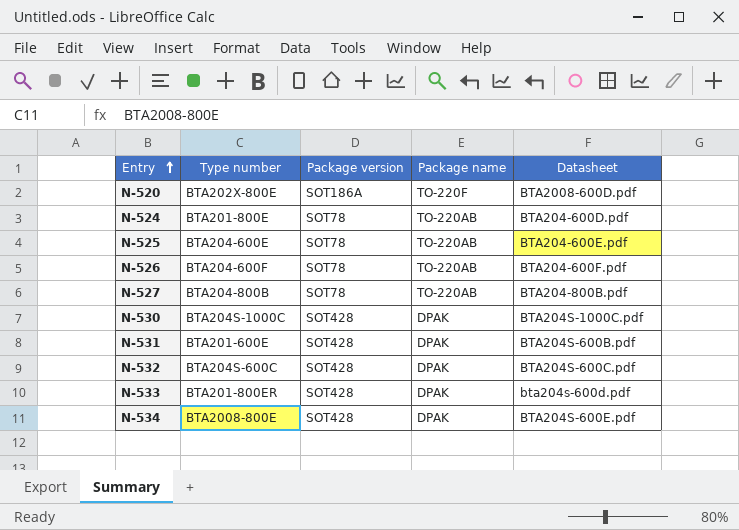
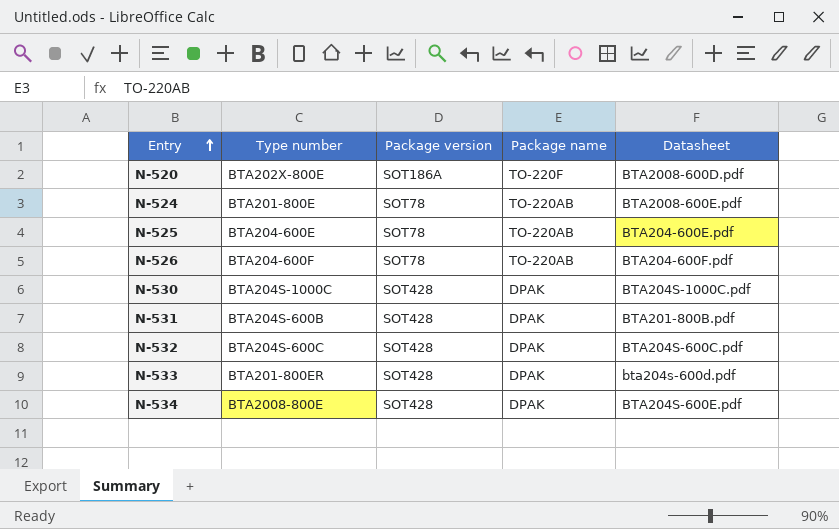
row N-527: BTA204-800B | SOT78 | TO-220AB | BTA204-800B.pdf -> none
N-524 | Datasheet: BTA204-600D.pdf -> BTA2008-600E.pdf
N-531 | Type number: BTA201-600E -> BTA204S-600B
N-531 | Datasheet: BTA204S-600B.pdf -> BTA201-800B.pdf

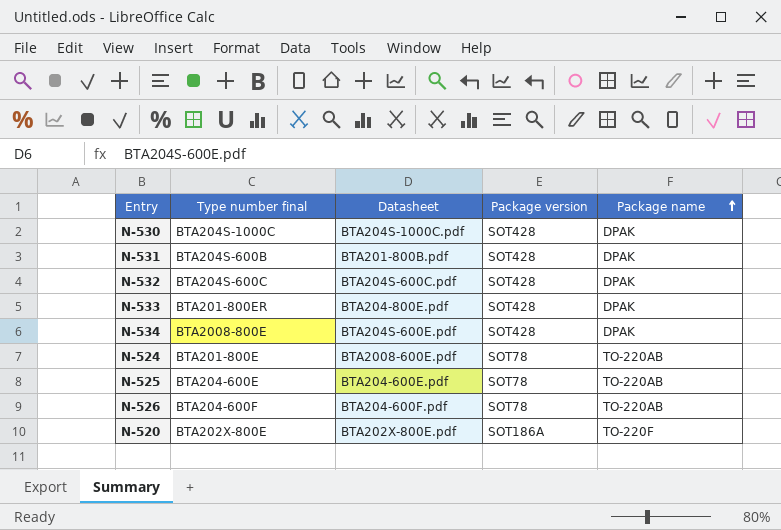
row order: Entry ascending -> Package name ascending
column name: Type number -> Type number final
column Datasheet | position: 5 -> 3
N-533 | Datasheet: bta204s-600d.pdf -> BTA204-800E.pdf
N-520 | Datasheet: BTA2008-600D.pdf -> BTA202X-800E.pdf

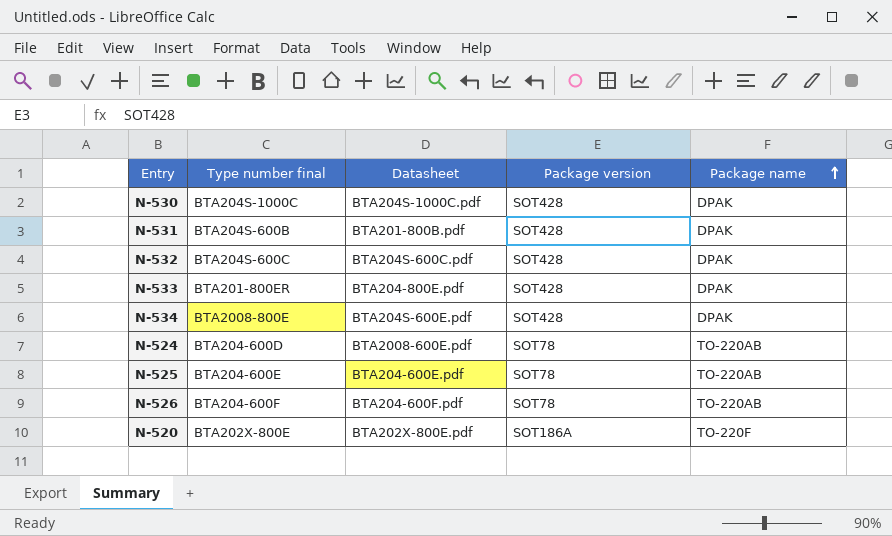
N-524 | Type number final: BTA201-800E -> BTA204-600D

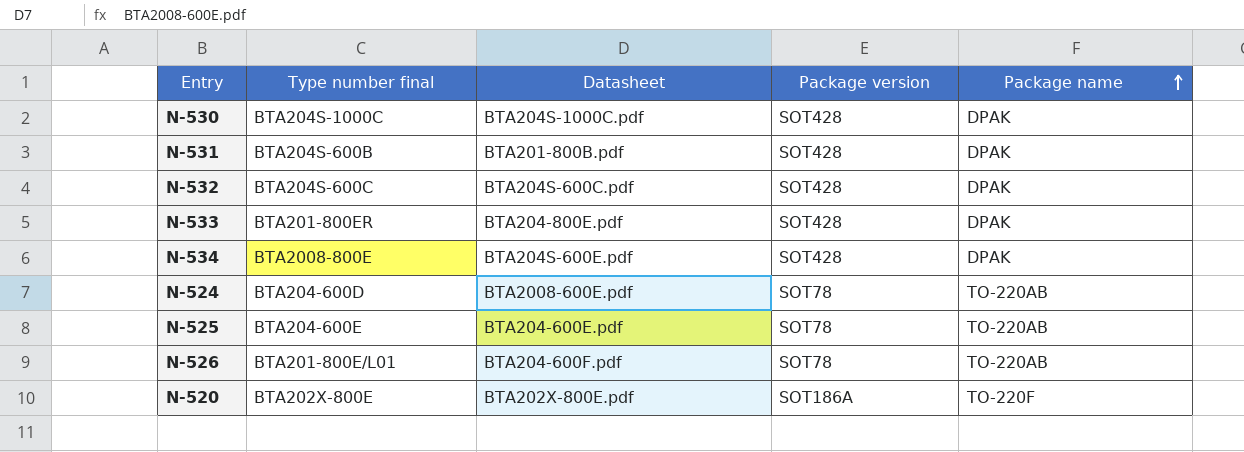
N-526 | Type number final: BTA204-600F -> BTA201-800E/L01

